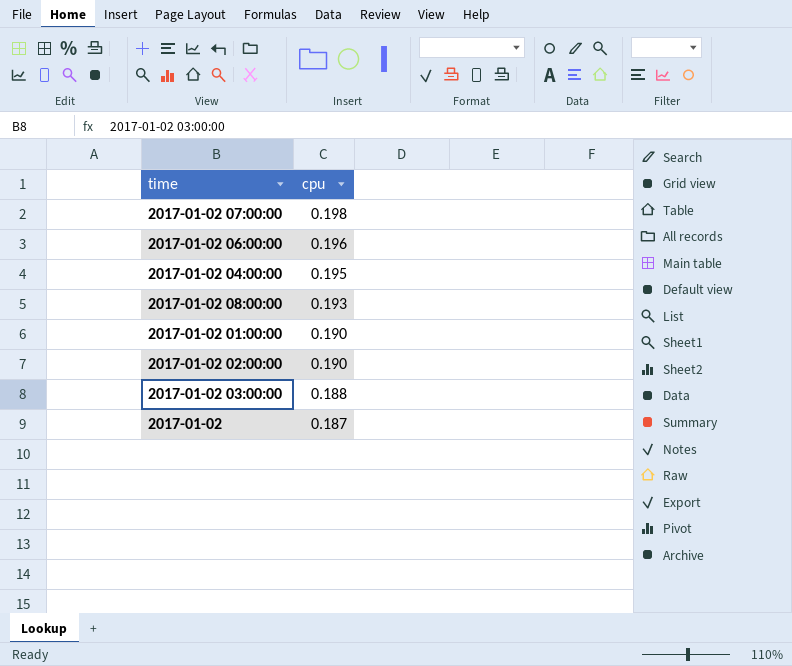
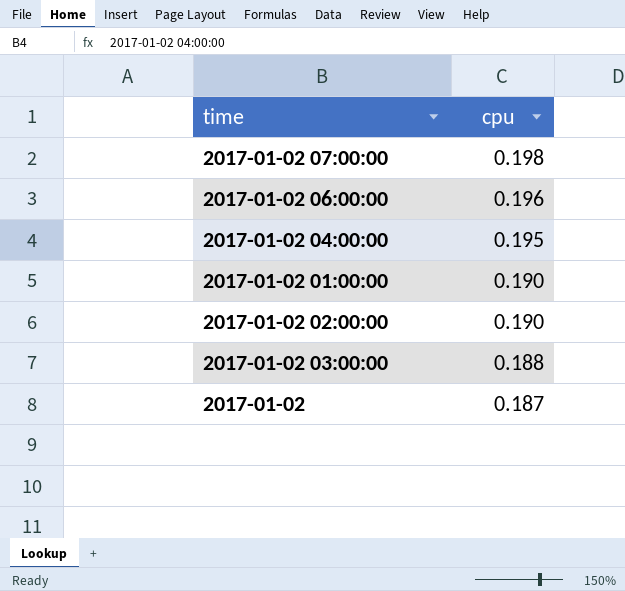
row 2017-01-02 08:00:00: 0.193 -> none

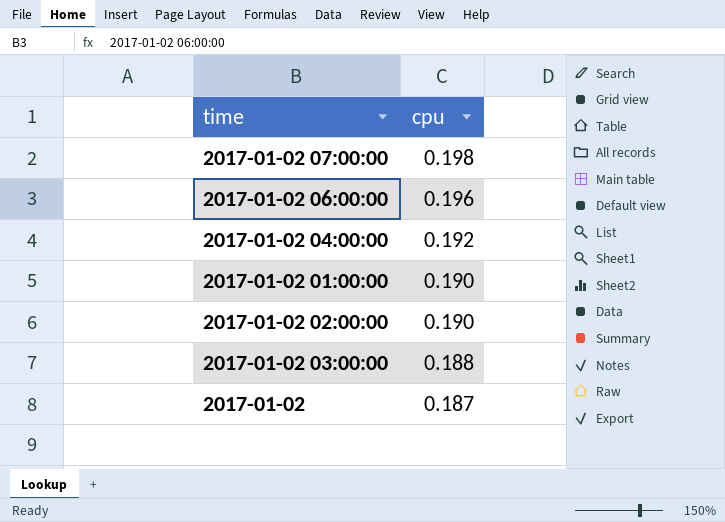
2017-01-02 04:00:00 | cpu: 0.195 -> 0.192

